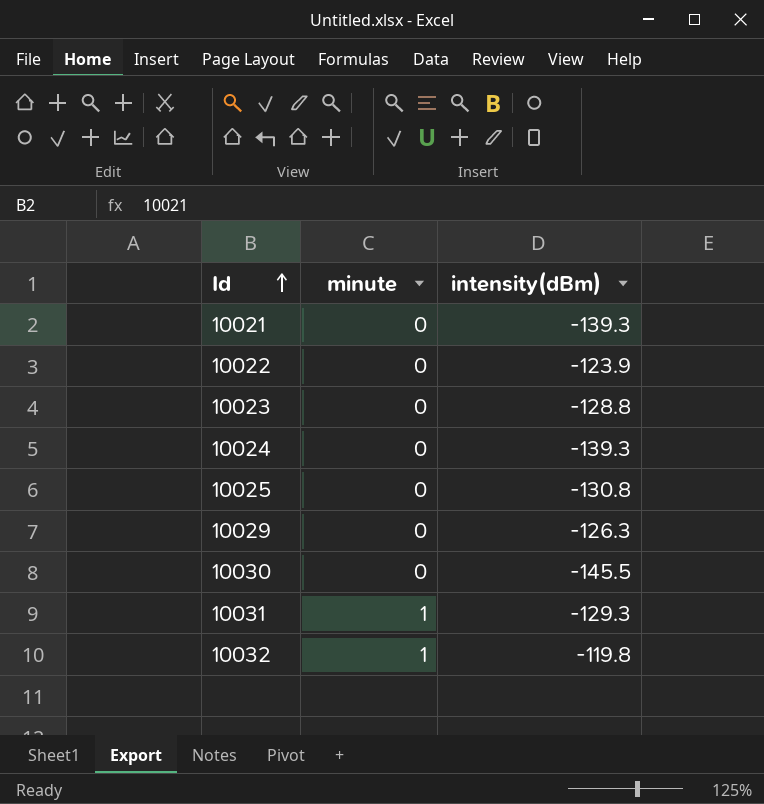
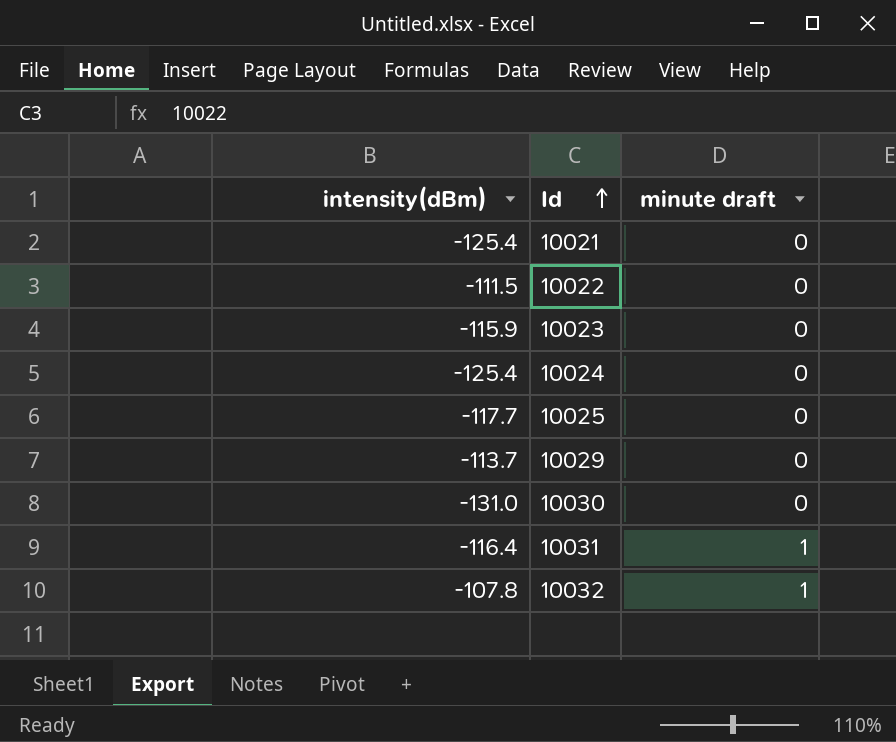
column intensity(dBm) | position: 3 -> 1
column name: minute -> minute draft
10021 | intensity(dBm): -139.3 -> -125.4
10022 | intensity(dBm): -123.9 -> -111.5
10023 | intensity(dBm): -128.8 -> -115.9
10024 | intensity(dBm): -139.3 -> -125.4
10025 | intensity(dBm): -130.8 -> -117.7
10029 | intensity(dBm): -126.3 -> -113.7
10030 | intensity(dBm): -145.5 -> -131.0
10031 | intensity(dBm): -129.3 -> -116.4
10032 | intensity(dBm): -119.8 -> -107.8

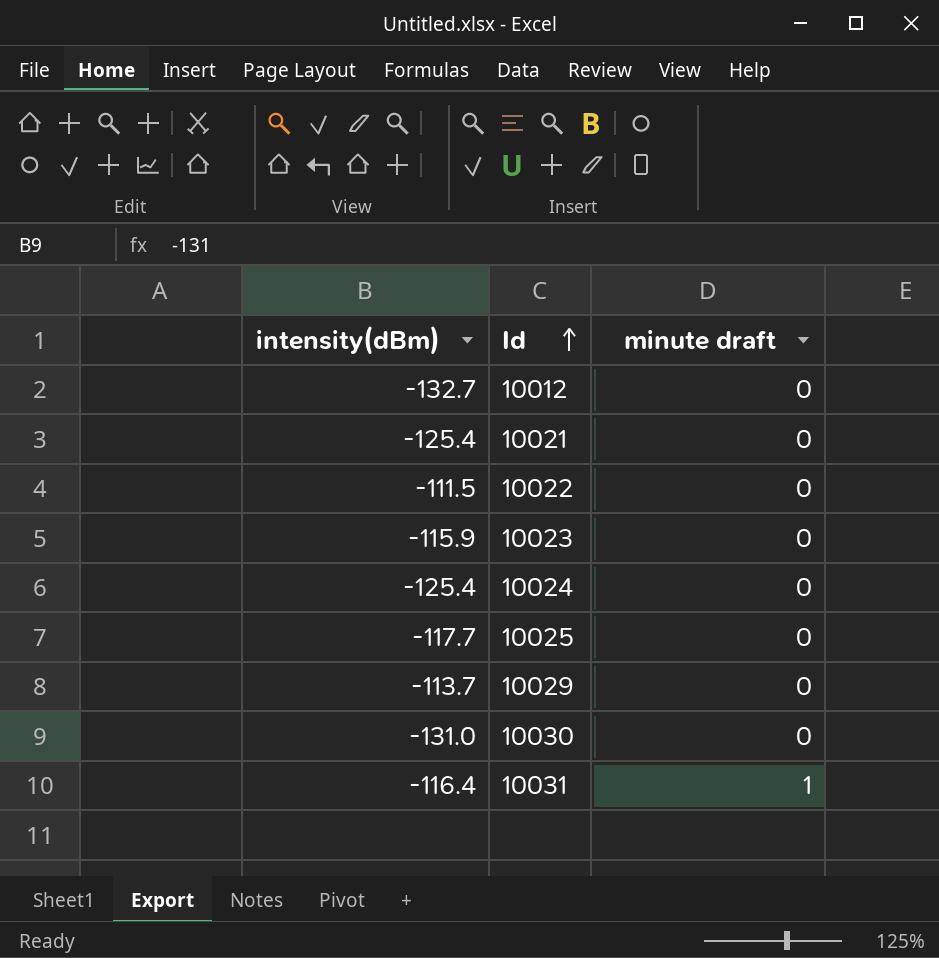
row 10032: -107.8 | 1 -> none
row 10012: none -> -132.7 | 0

